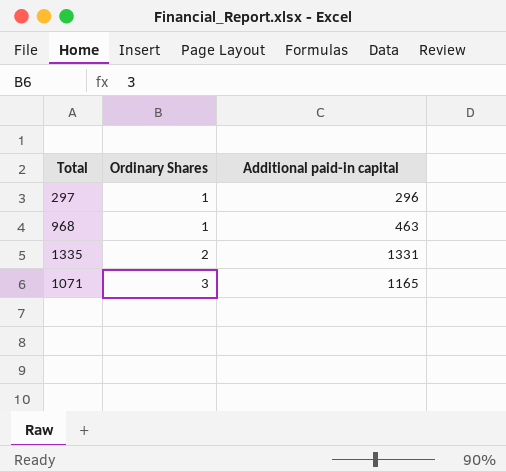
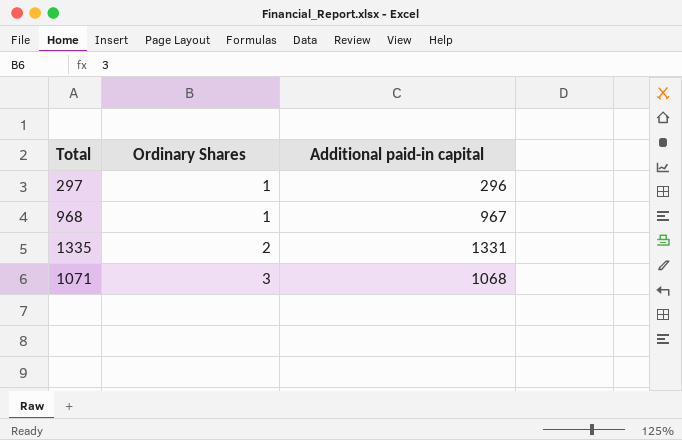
968 | Additional paid-in capital: 463 -> 967
1071 | Additional paid-in capital: 1165 -> 1068

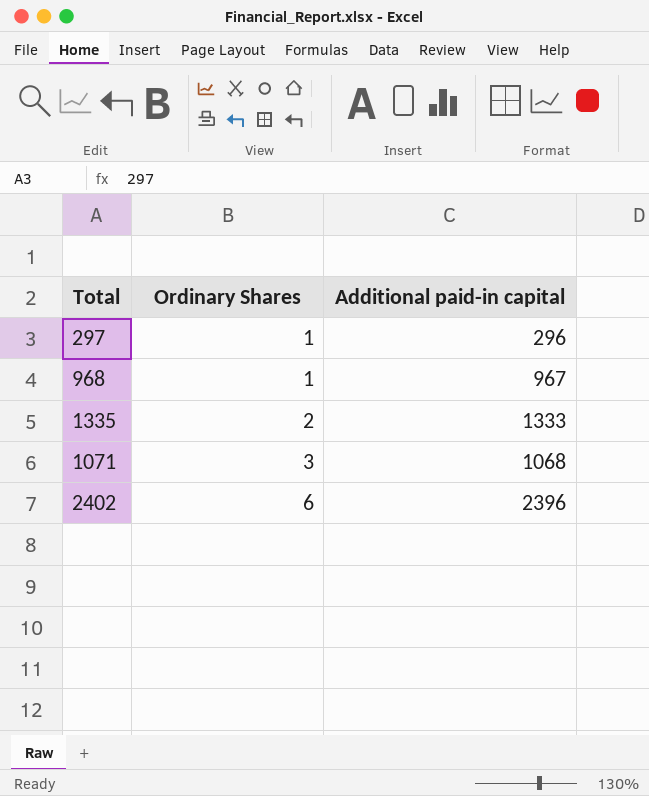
1335 | Additional paid-in capital: 1331 -> 1333
row 2402: none -> 6 | 2396

